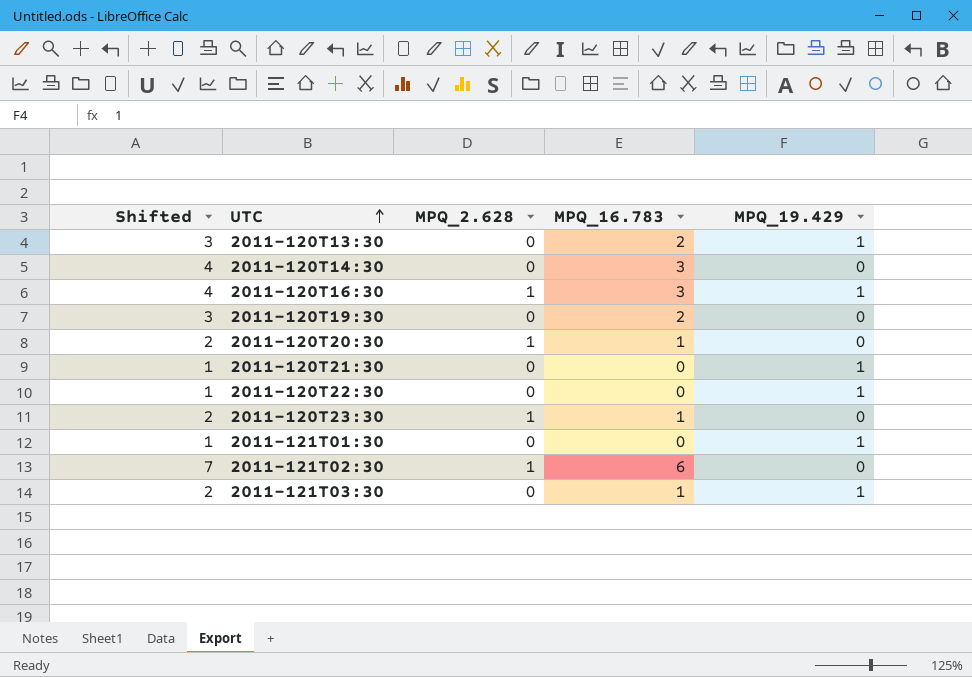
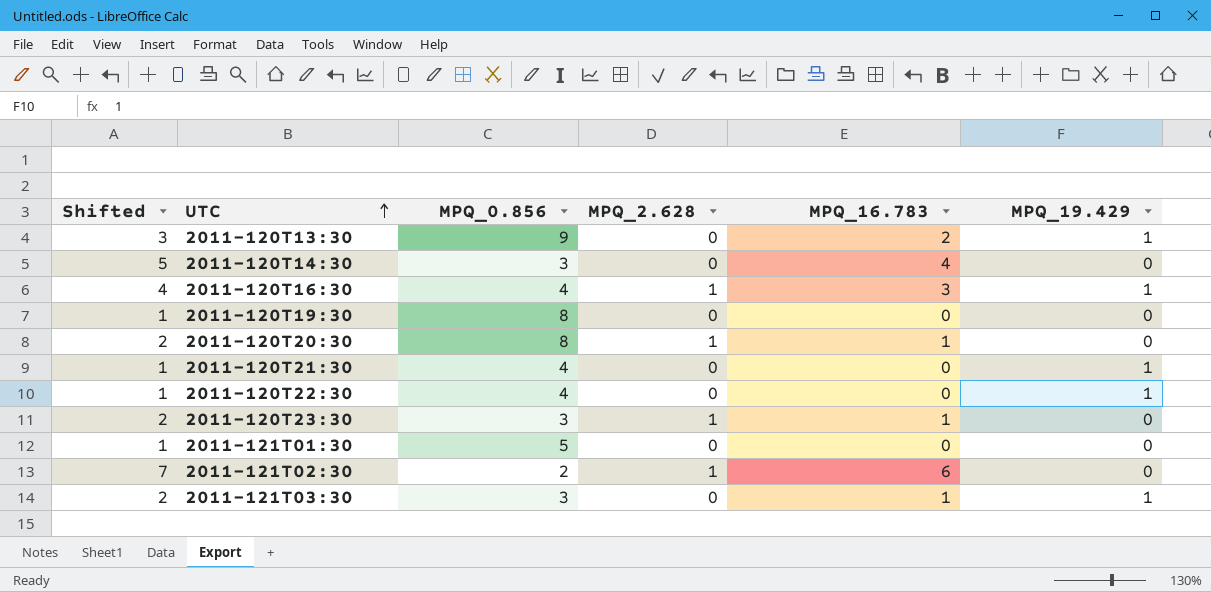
column MPQ_0.856 | position: none -> 3
2011-120T14:30 | Shifted: 4 -> 5
2011-120T14:30 | MPQ_16.783: 3 -> 4
2011-120T19:30 | Shifted: 3 -> 1
2011-120T19:30 | MPQ_16.783: 2 -> 0
2011-121T01:30 | MPQ_19.429: 1 -> 0

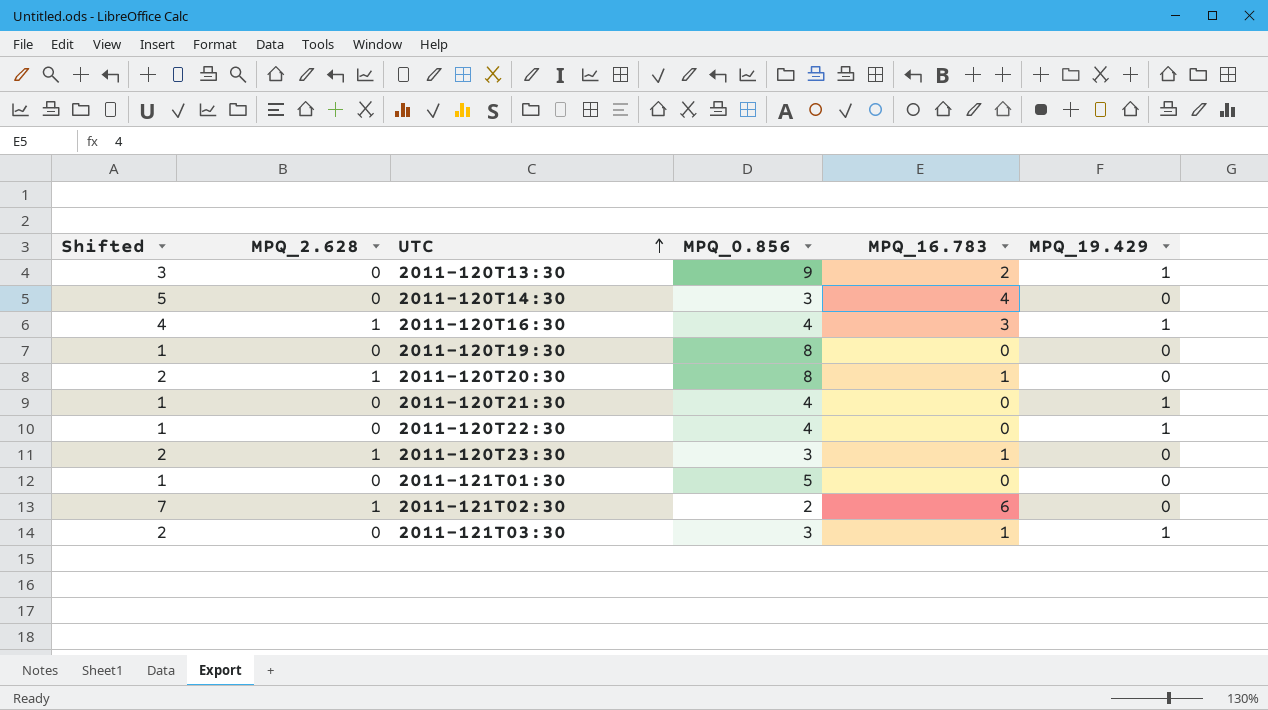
column MPQ_2.628 | position: 4 -> 2

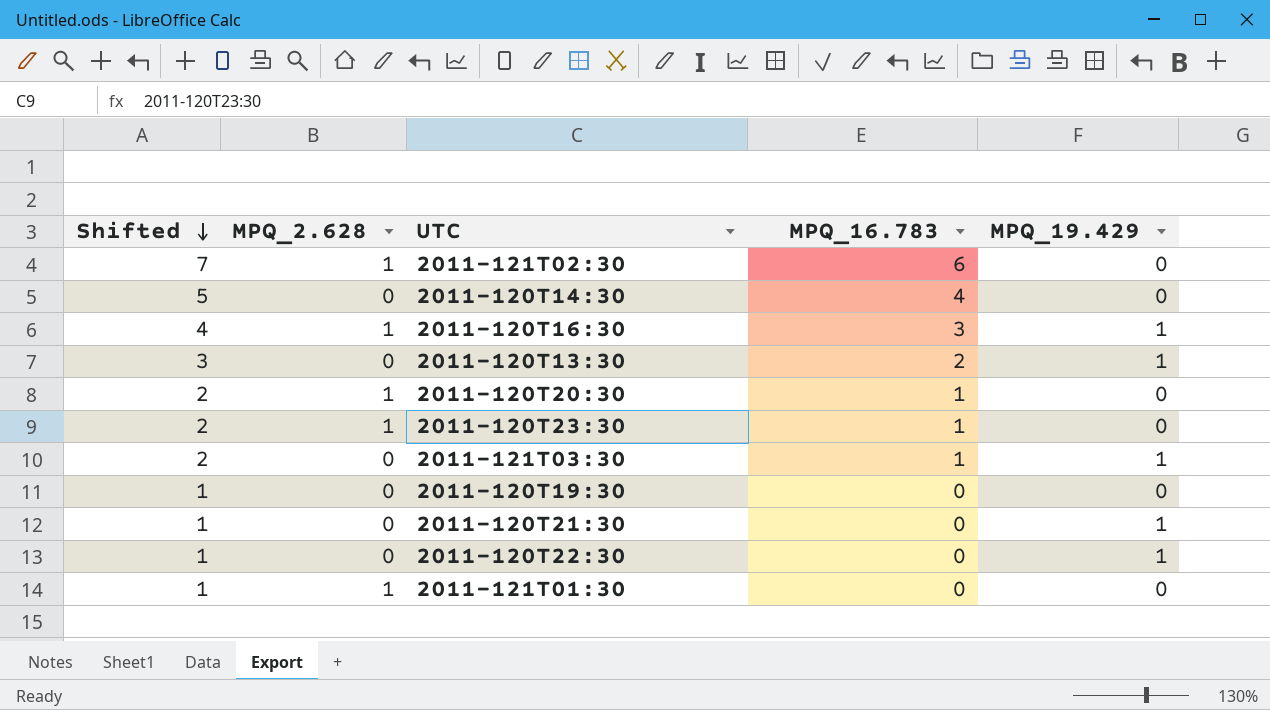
row order: UTC ascending -> Shifted descending
column MPQ_0.856 | position: 4 -> none
2011-121T01:30 | MPQ_2.628: 0 -> 1

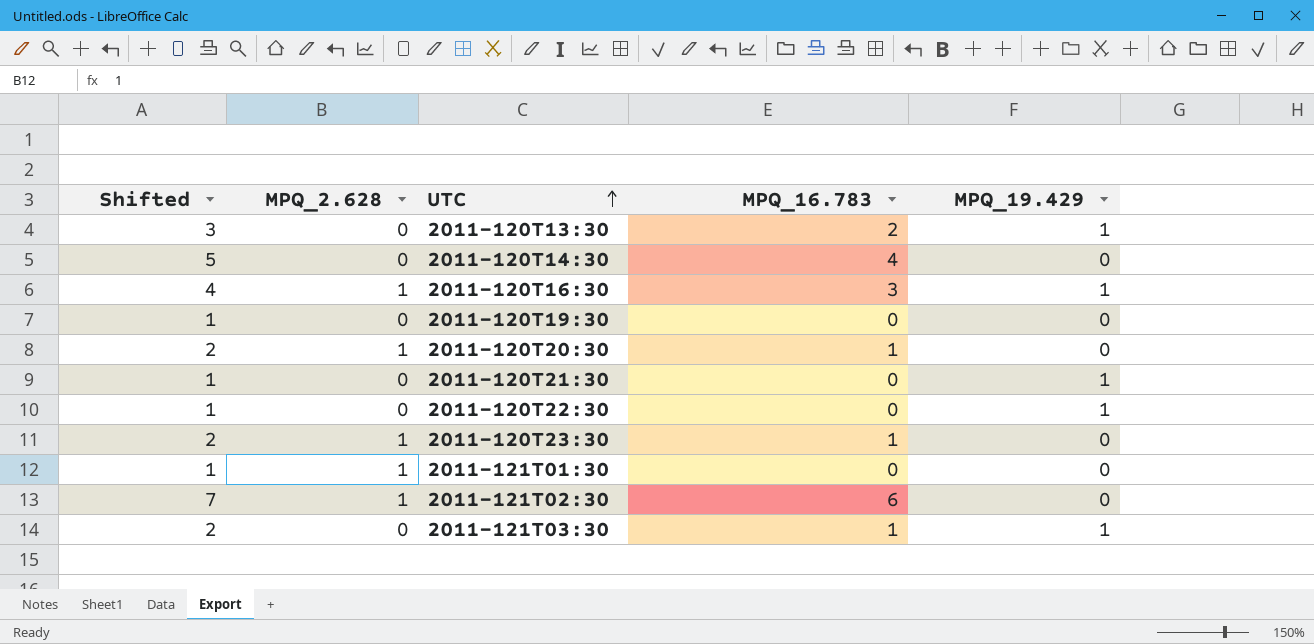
row order: Shifted descending -> UTC ascending

